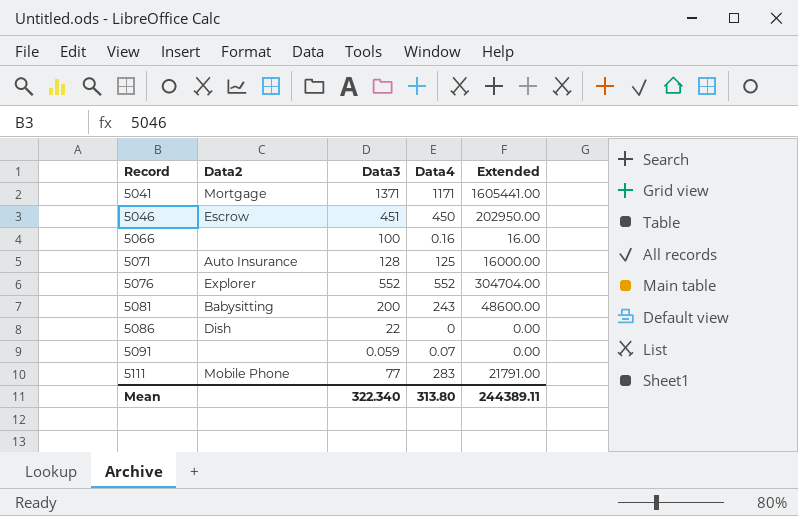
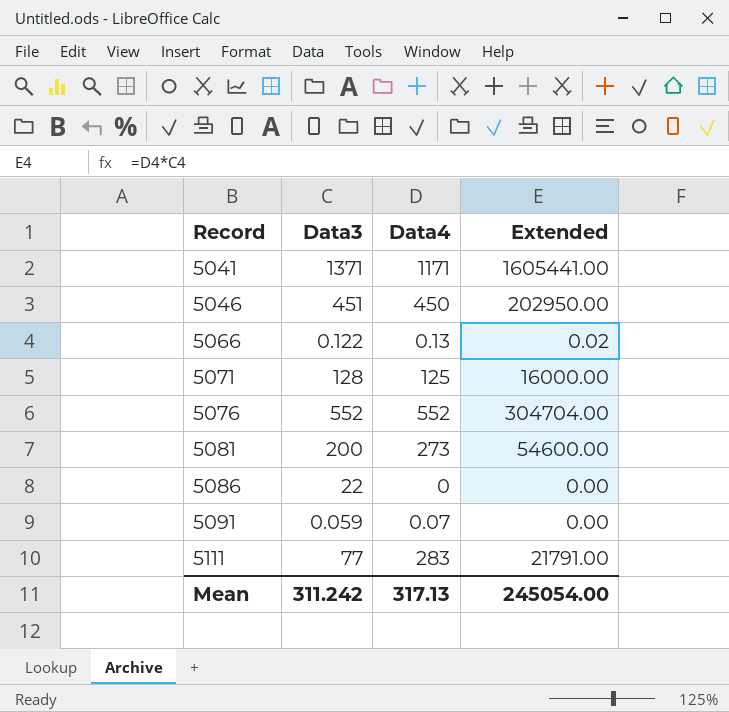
column Data2 | position: 2 -> none
5066 | Data3: 100 -> 0.122
5066 | Data4: 0.16 -> 0.13
5066 | Extended: 16.00 -> 0.02
5081 | Data4: 243 -> 273
5081 | Extended: 48600.00 -> 54600.00
Mean | Data3: 322.340 -> 311.242
Mean | Data4: 313.80 -> 317.13
Mean | Extended: 244389.11 -> 245054.00

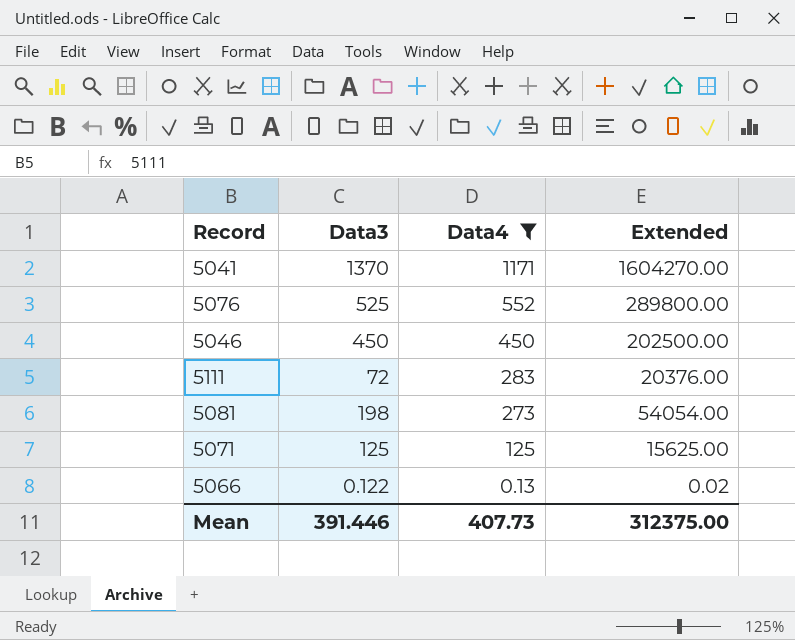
filter: none -> Data4 >= 0.13
row order: Record ascending -> Data4 descending
5041 | Data3: 1371 -> 1370
5041 | Extended: 1605441.00 -> 1604270.00
5076 | Data3: 552 -> 525
5076 | Extended: 304704.00 -> 289800.00
5046 | Data3: 451 -> 450
5046 | Extended: 202950.00 -> 202500.00
5111 | Data3: 77 -> 72
5111 | Extended: 21791.00 -> 20376.00
5081 | Data3: 200 -> 198
5081 | Extended: 54600.00 -> 54054.00
5071 | Data3: 128 -> 125
5071 | Extended: 16000.00 -> 15625.00
Mean | Data3: 311.242 -> 391.446
Mean | Data4: 317.13 -> 407.73
Mean | Extended: 245054.00 -> 312375.00

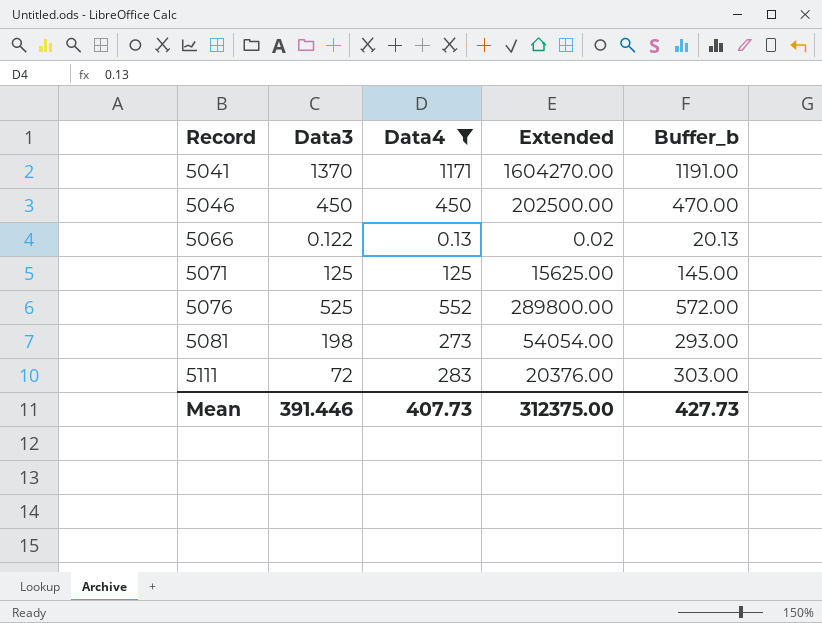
row order: Data4 descending -> Record ascending
column Buffer_b | formula: none -> [Data4] + 20

